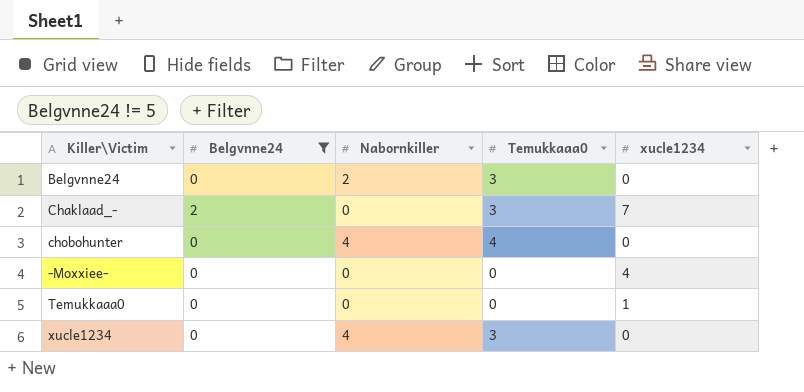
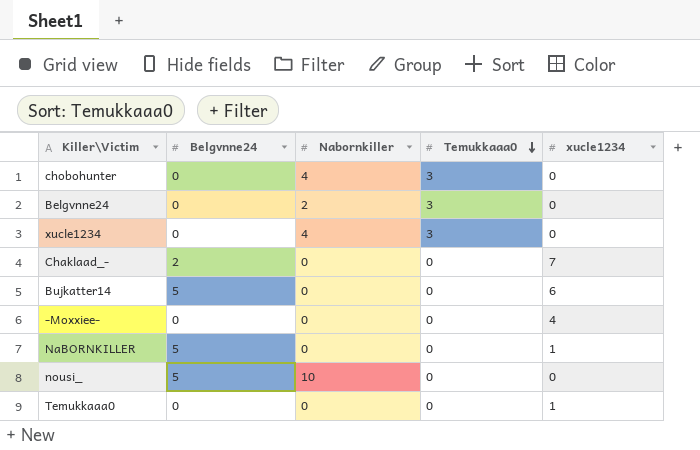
filter: Belgvnne24 != 5 -> none
row order: none -> Temukkaaa0 descending
chobohunter | Temukkaaa0: 4 -> 3
Chaklaad_- | Temukkaaa0: 3 -> 0

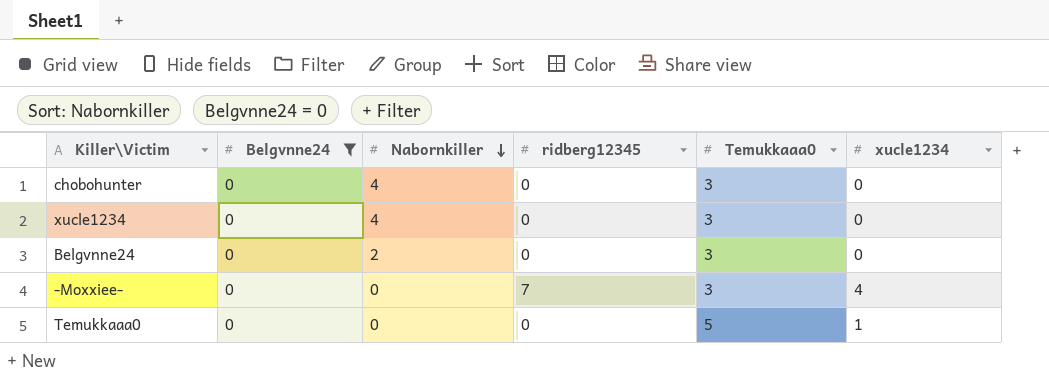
filter: none -> Belgvnne24 = 0
row order: Temukkaaa0 descending -> Nabornkiller descending
column ridberg12345 | position: none -> 4
-Moxxiee- | Temukkaaa0: 0 -> 3
Temukkaaa0 | Temukkaaa0: 0 -> 5

